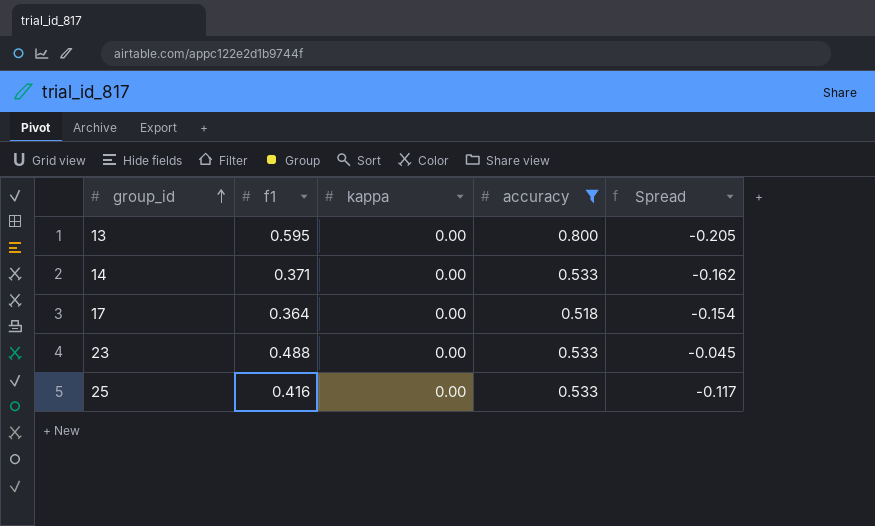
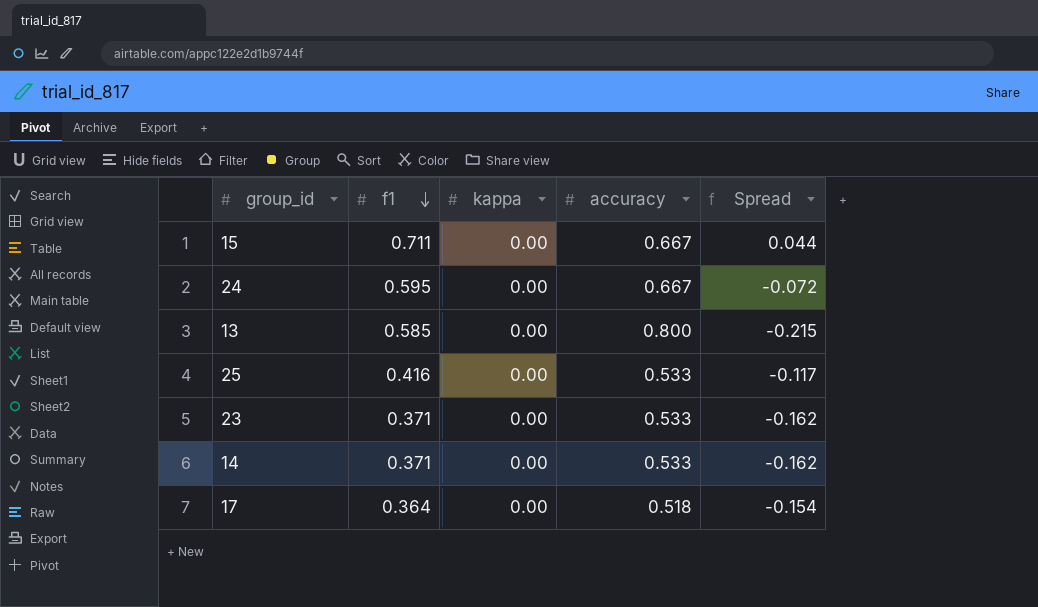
filter: accuracy != 0.667 -> none
row order: group_id ascending -> f1 descending
13 | f1: 0.595 -> 0.585
13 | Spread: -0.205 -> -0.215
23 | f1: 0.488 -> 0.371
23 | Spread: -0.045 -> -0.162

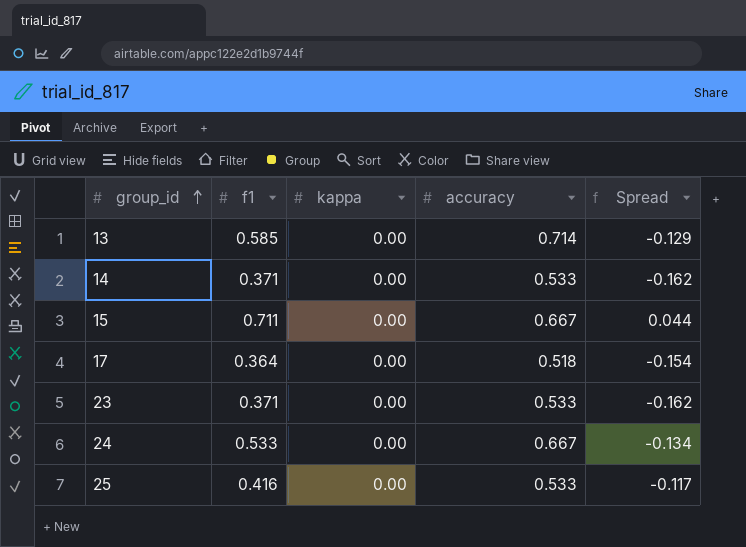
row order: f1 descending -> group_id ascending
13 | accuracy: 0.800 -> 0.714
13 | Spread: -0.215 -> -0.129
24 | f1: 0.595 -> 0.533
24 | Spread: -0.072 -> -0.134

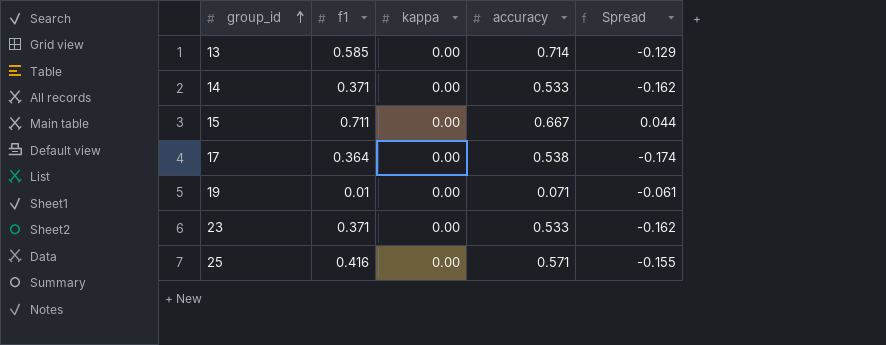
row 24: 0.533 | 0.00 | 0.667 | -0.134 -> none
17 | accuracy: 0.518 -> 0.538
17 | Spread: -0.154 -> -0.174
row 19: none -> 0.01 | 0.00 | 0.071 | -0.061
25 | accuracy: 0.533 -> 0.571
25 | Spread: -0.117 -> -0.155

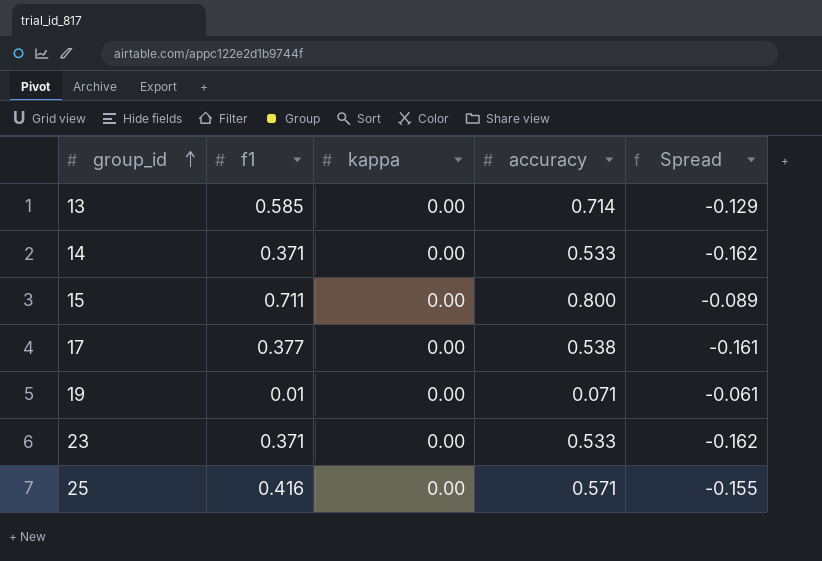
15 | accuracy: 0.667 -> 0.800
15 | Spread: 0.044 -> -0.089
17 | f1: 0.364 -> 0.377
17 | Spread: -0.174 -> -0.161

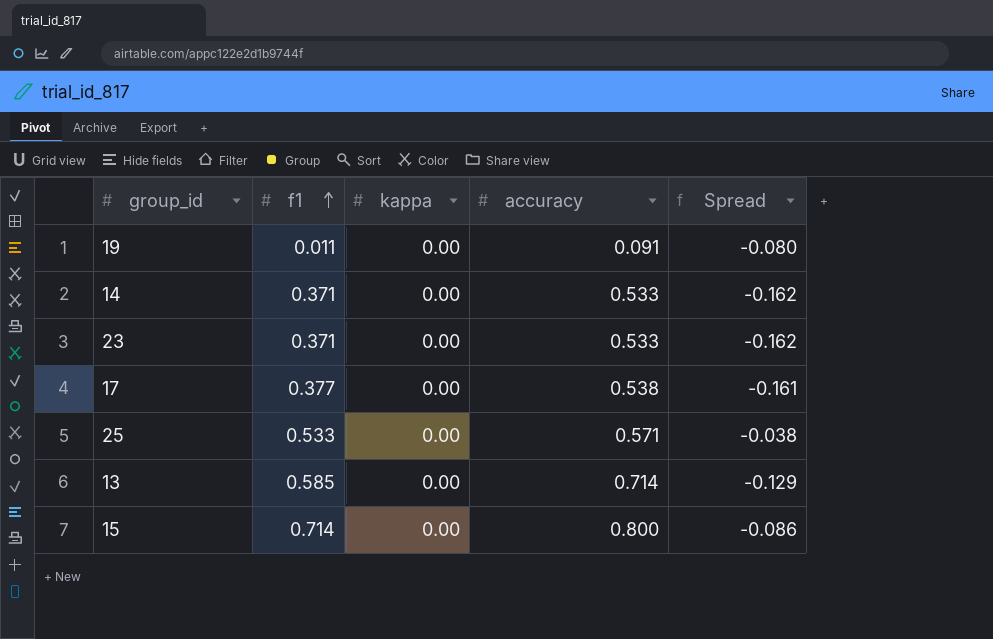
row order: group_id ascending -> f1 ascending
19 | f1: 0.01 -> 0.011
19 | accuracy: 0.071 -> 0.091
19 | Spread: -0.061 -> -0.080
25 | f1: 0.416 -> 0.533
25 | Spread: -0.155 -> -0.038
15 | f1: 0.711 -> 0.714
15 | Spread: -0.089 -> -0.086

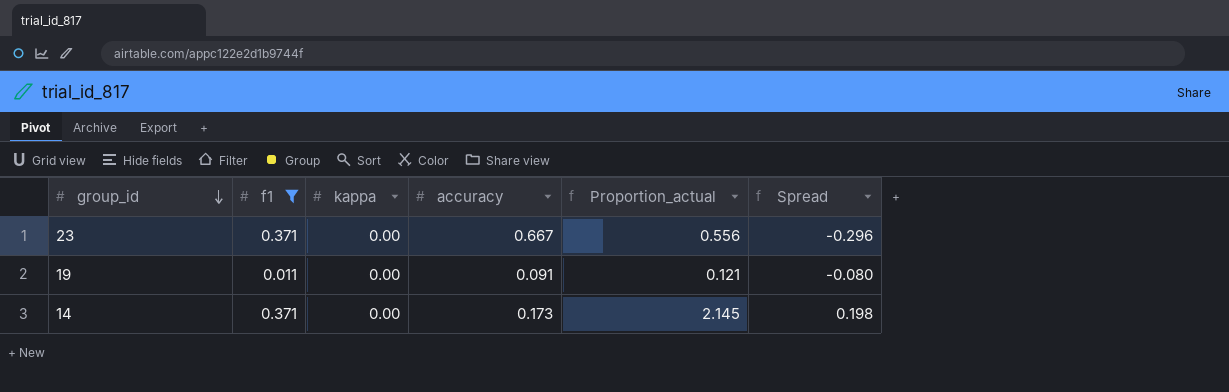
filter: none -> f1 <= 0.371
row order: f1 ascending -> group_id descending
column Proportion_actual | formula: none -> [f1] / [accuracy]
23 | accuracy: 0.533 -> 0.667
23 | Spread: -0.162 -> -0.296
14 | accuracy: 0.533 -> 0.173
14 | Spread: -0.162 -> 0.198

